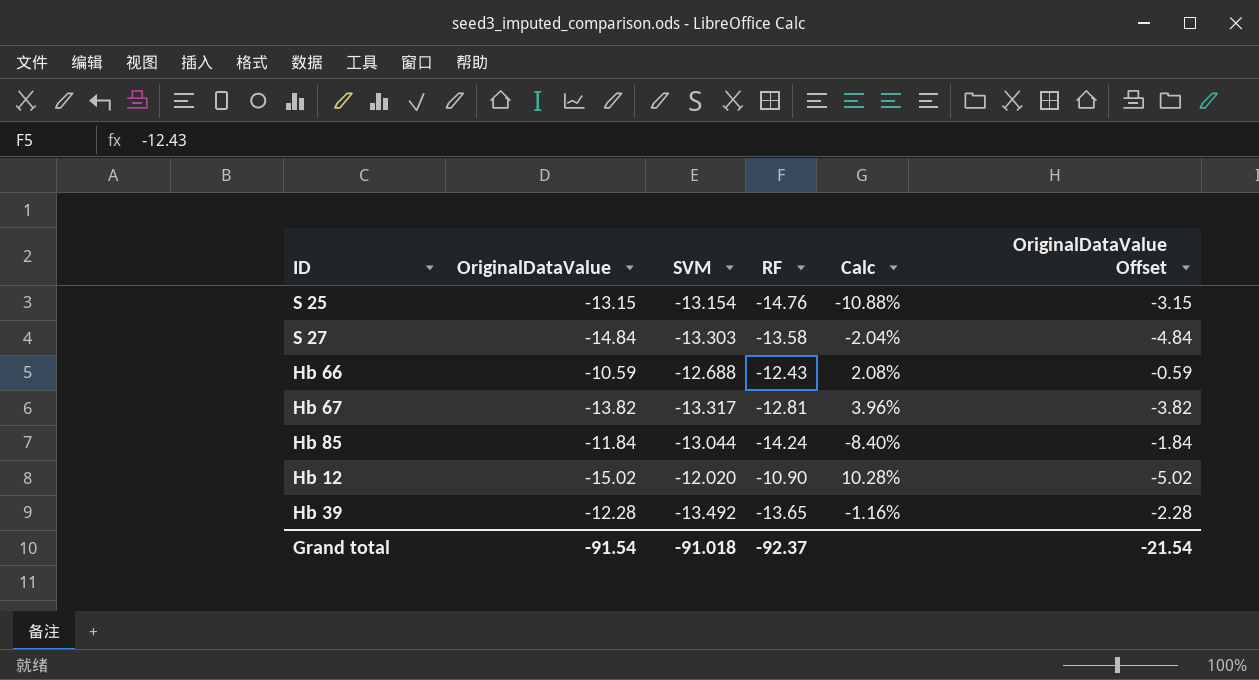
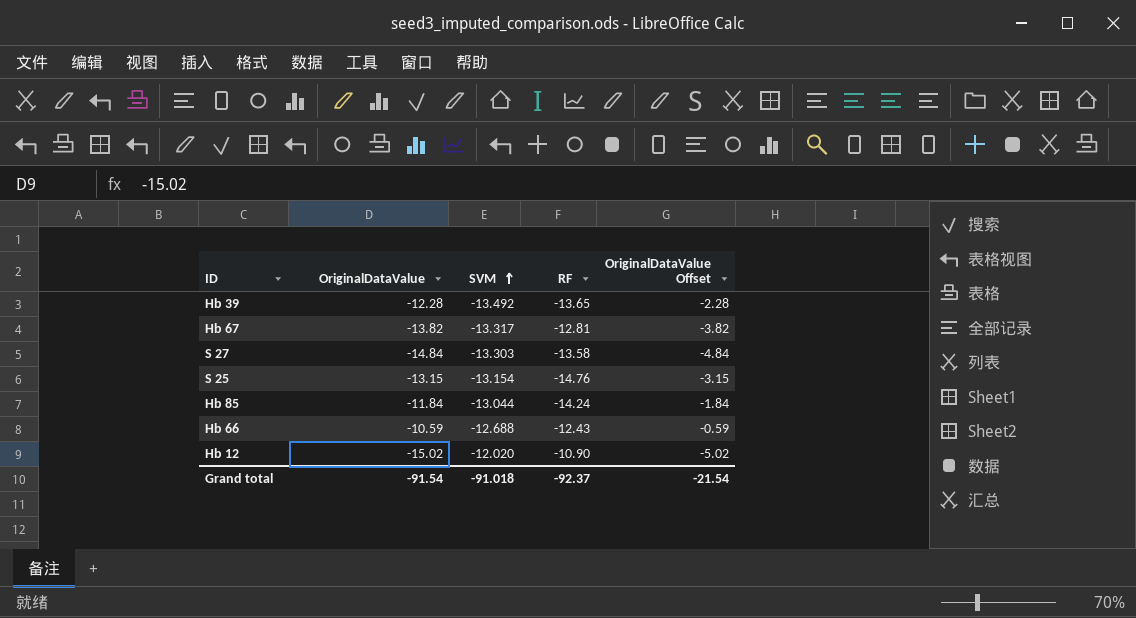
row order: none -> SVM ascending
column Calc | formula: ([SVM] - [RF]) / [RF] -> none

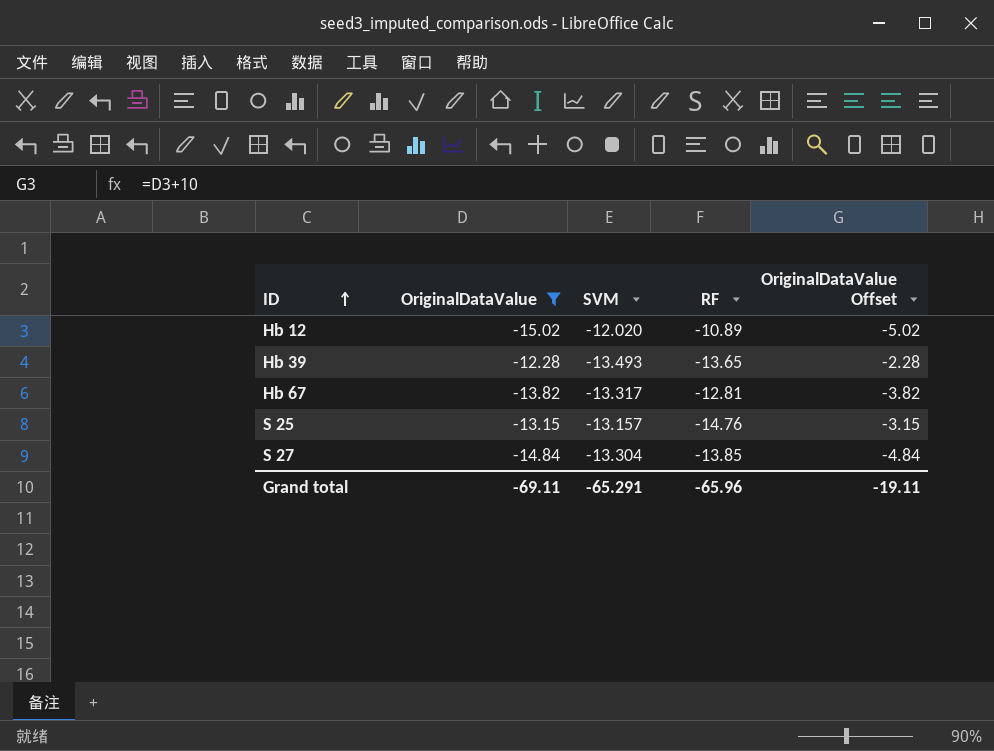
filter: none -> OriginalDataValue <= -12.28
row order: SVM ascending -> ID ascending
Hb 12 | RF: -10.90 -> -10.89
Hb 39 | SVM: -13.492 -> -13.493
S 25 | SVM: -13.154 -> -13.157
S 27 | SVM: -13.303 -> -13.304
S 27 | RF: -13.58 -> -13.85
Grand total | OriginalDataValue: -91.54 -> -69.11
Grand total | SVM: -91.018 -> -65.291
Grand total | RF: -92.37 -> -65.96
Grand total | OriginalDataValue Offset: -21.54 -> -19.11

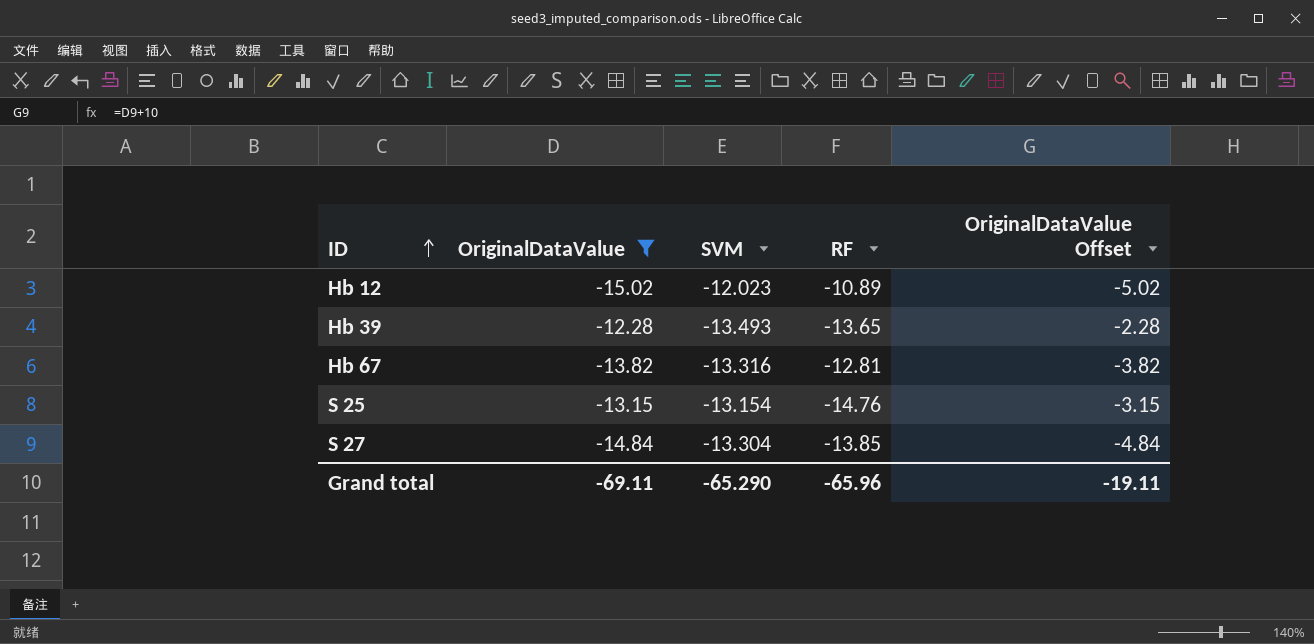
Hb 12 | SVM: -12.020 -> -12.023
Hb 67 | SVM: -13.317 -> -13.316
S 25 | SVM: -13.157 -> -13.154
Grand total | SVM: -65.291 -> -65.290

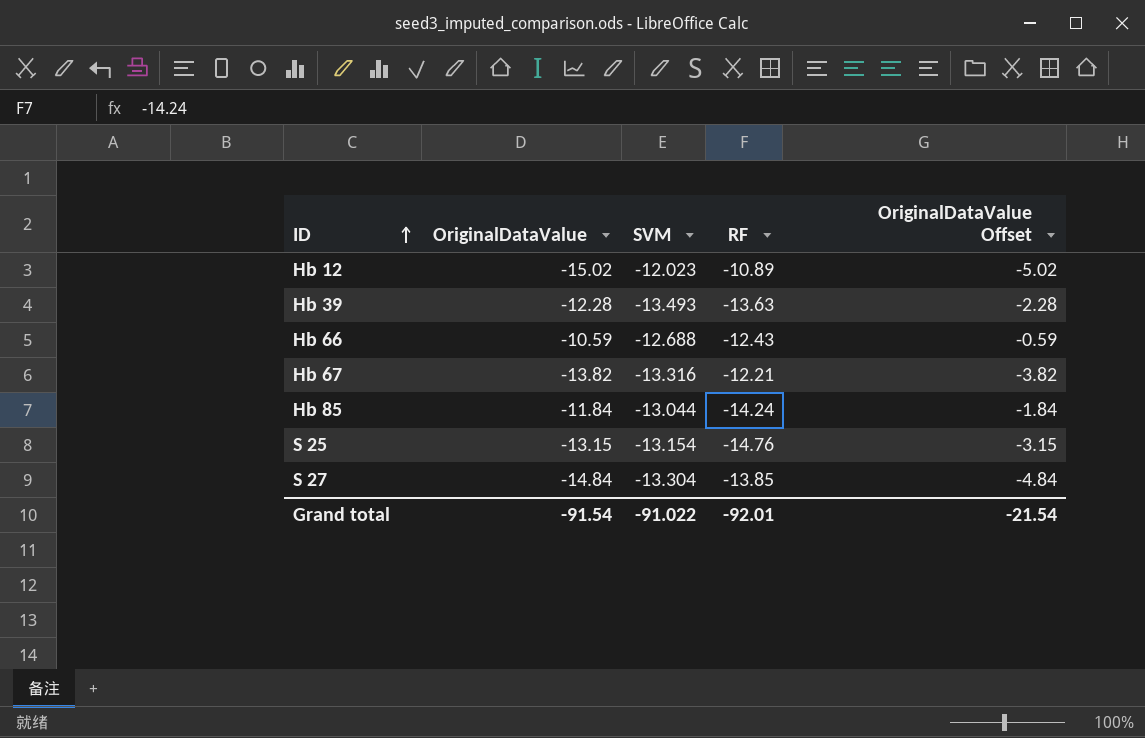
filter: OriginalDataValue <= -12.28 -> none
Hb 39 | RF: -13.65 -> -13.63
Hb 67 | RF: -12.81 -> -12.21
Grand total | OriginalDataValue: -69.11 -> -91.54
Grand total | SVM: -65.290 -> -91.022
Grand total | RF: -65.96 -> -92.01
Grand total | OriginalDataValue Offset: -19.11 -> -21.54

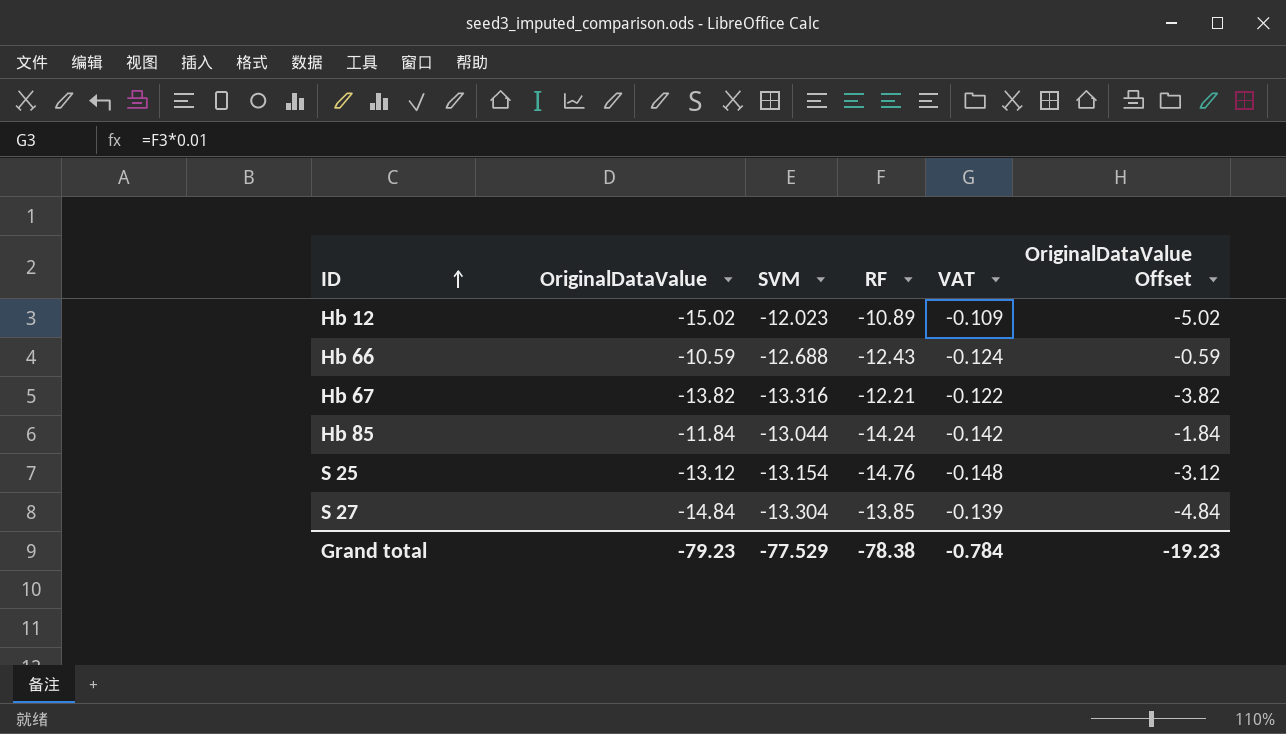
column VAT | formula: none -> [RF] * 0.01
row Hb 39: -12.28 | -13.493 | -13.63 | -2.28 -> none
S 25 | OriginalDataValue: -13.15 -> -13.12
S 25 | OriginalDataValue Offset: -3.15 -> -3.12
Grand total | OriginalDataValue: -91.54 -> -79.23
Grand total | SVM: -91.022 -> -77.529
Grand total | RF: -92.01 -> -78.38
Grand total | OriginalDataValue Offset: -21.54 -> -19.23

